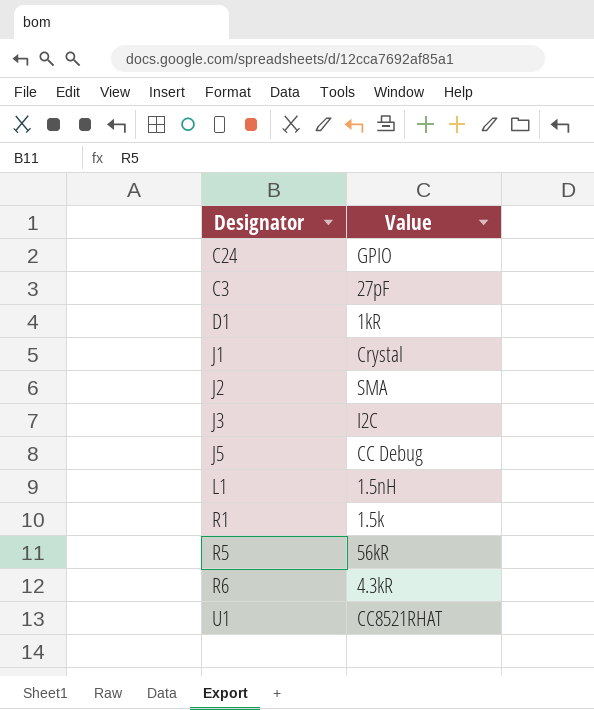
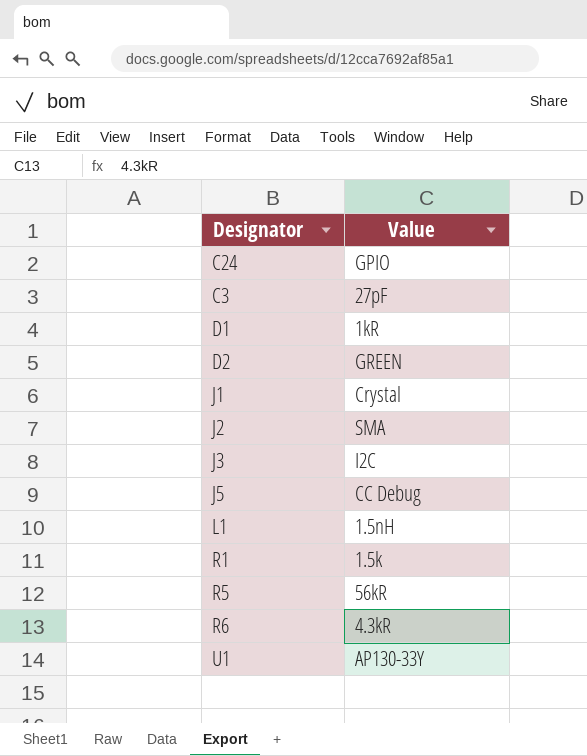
row D2: none -> GREEN
U1 | Value: CC8521RHAT -> AP130-33Y

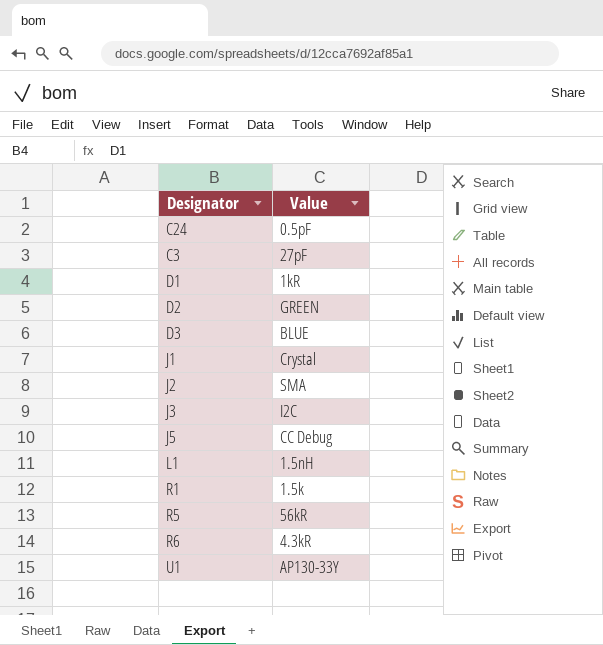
C24 | Value: GPIO -> 0.5pF
row D3: none -> BLUE

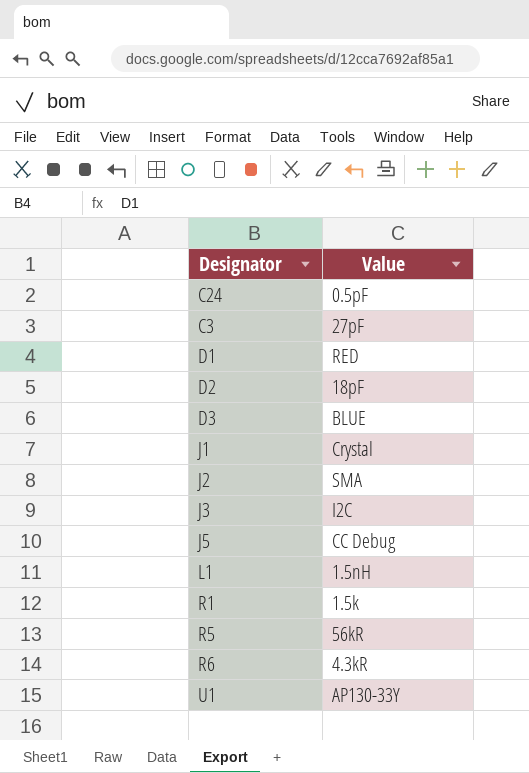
D1 | Value: 1kR -> RED
D2 | Value: GREEN -> 18pF

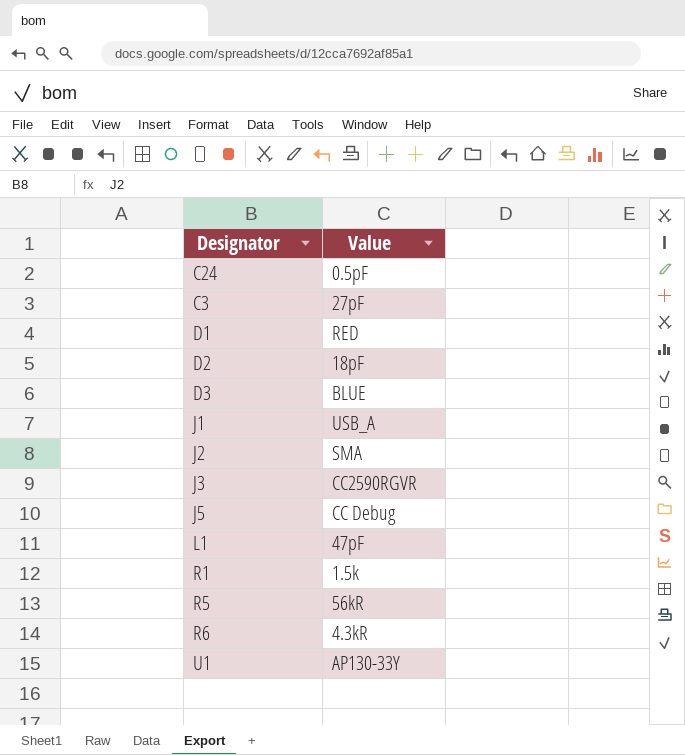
J1 | Value: Crystal -> USB_A
J3 | Value: I2C -> CC2590RGVR
L1 | Value: 1.5nH -> 47pF

